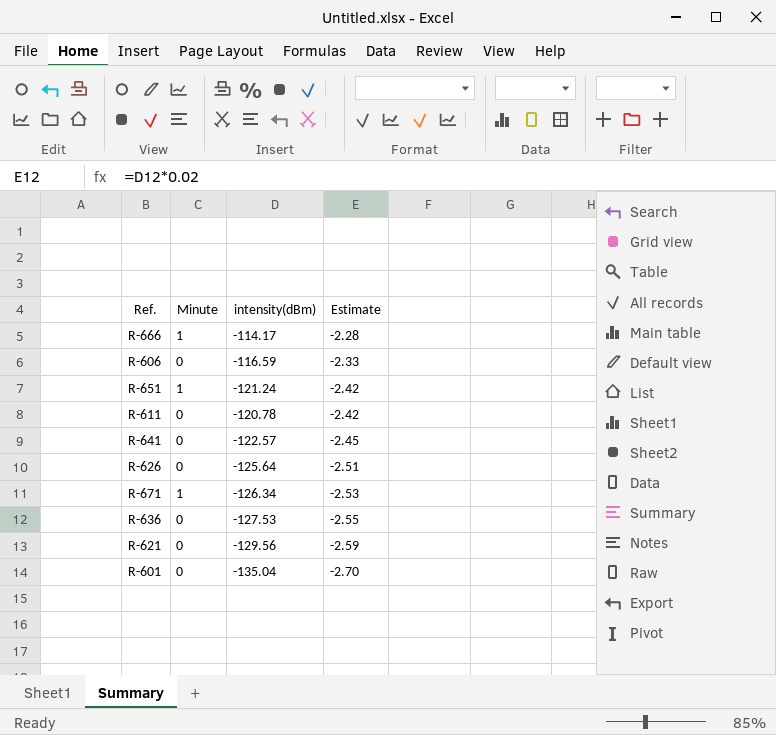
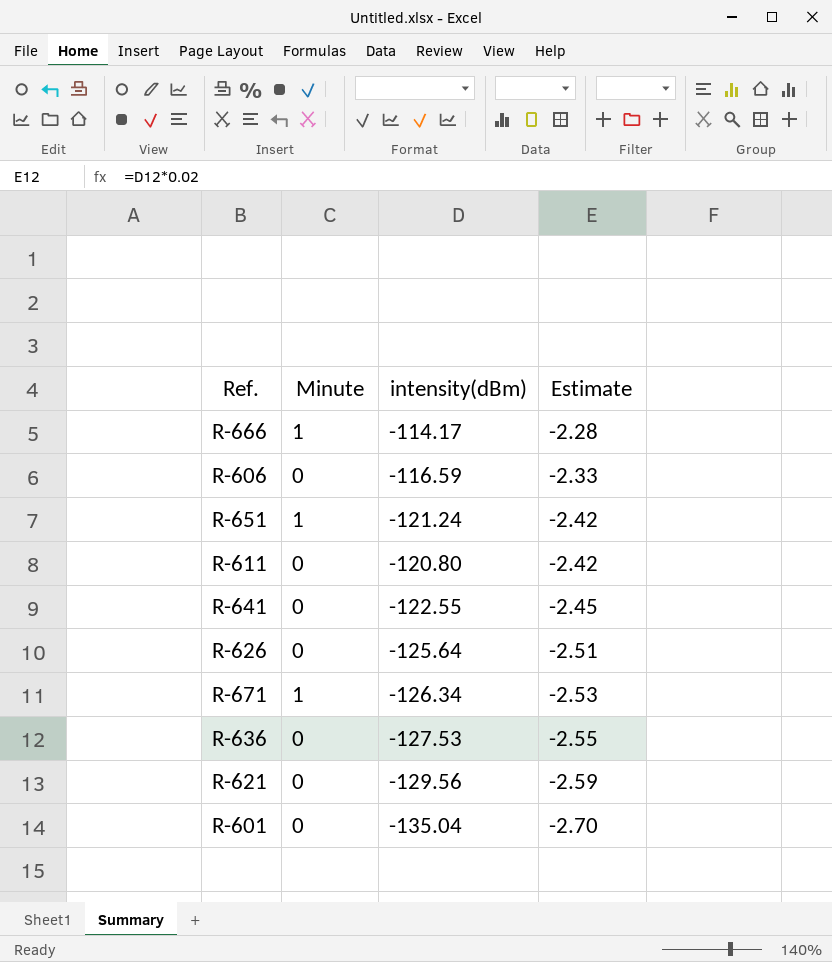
R-611 | intensity(dBm): -120.78 -> -120.80
R-641 | intensity(dBm): -122.57 -> -122.55

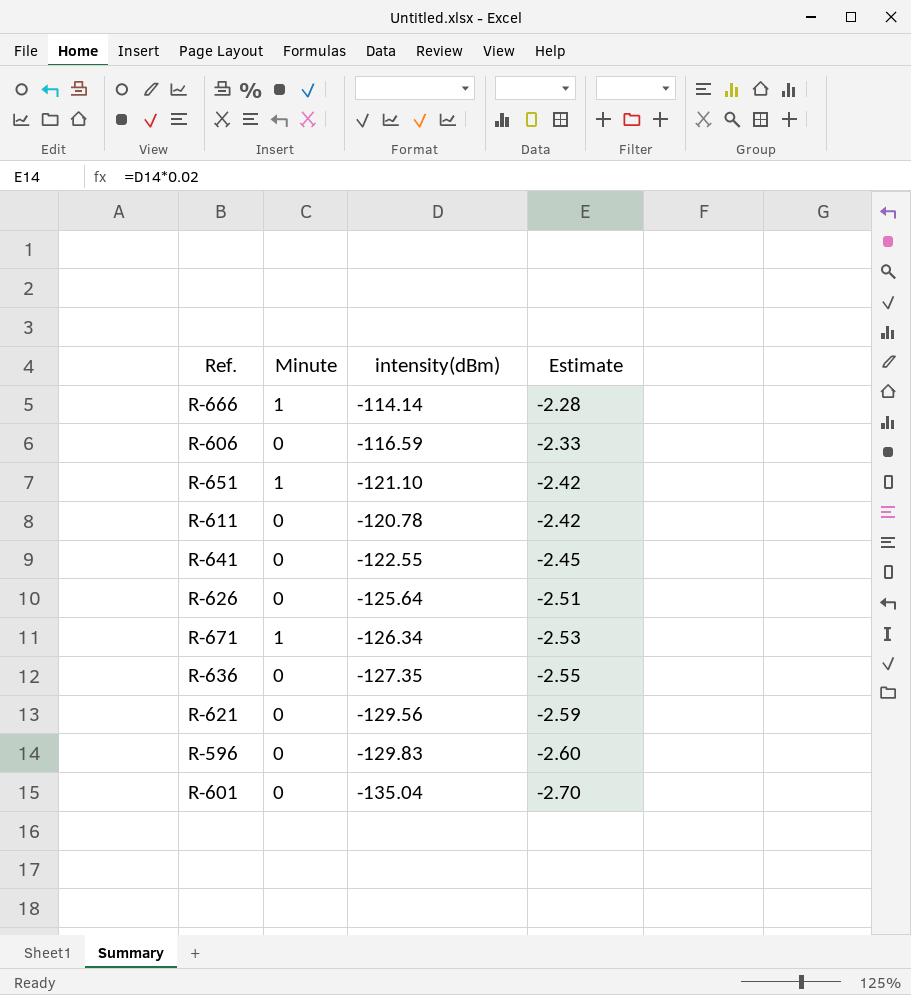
R-666 | intensity(dBm): -114.17 -> -114.14
R-651 | intensity(dBm): -121.24 -> -121.10
R-611 | intensity(dBm): -120.80 -> -120.78
R-636 | intensity(dBm): -127.53 -> -127.35
row R-596: none -> 0 | -129.83 | -2.60

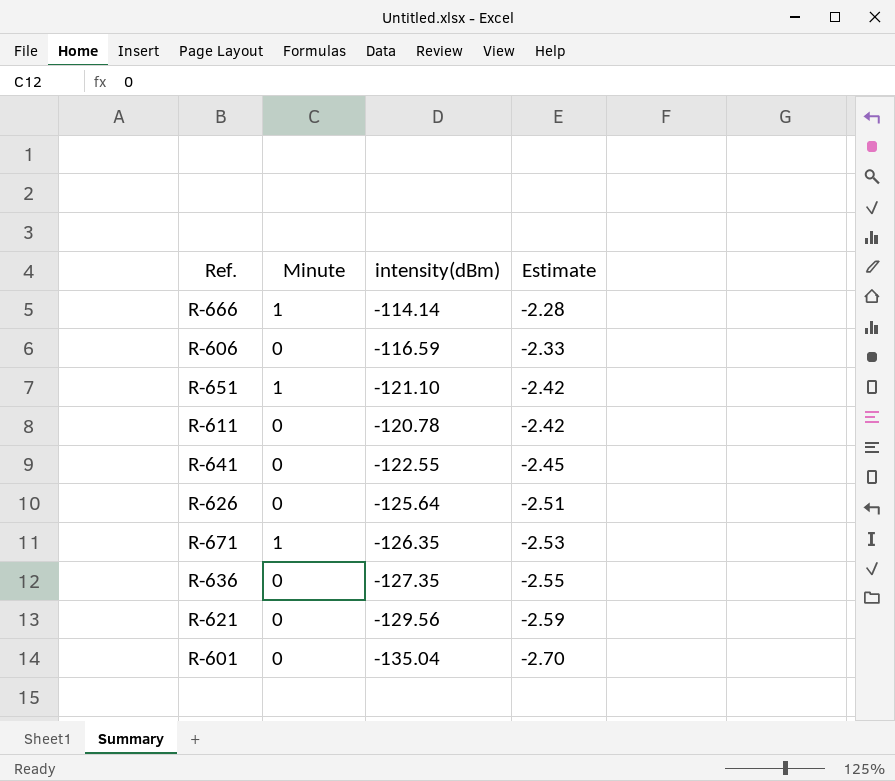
row R-596: 0 | -129.83 | -2.60 -> none
R-671 | intensity(dBm): -126.34 -> -126.35

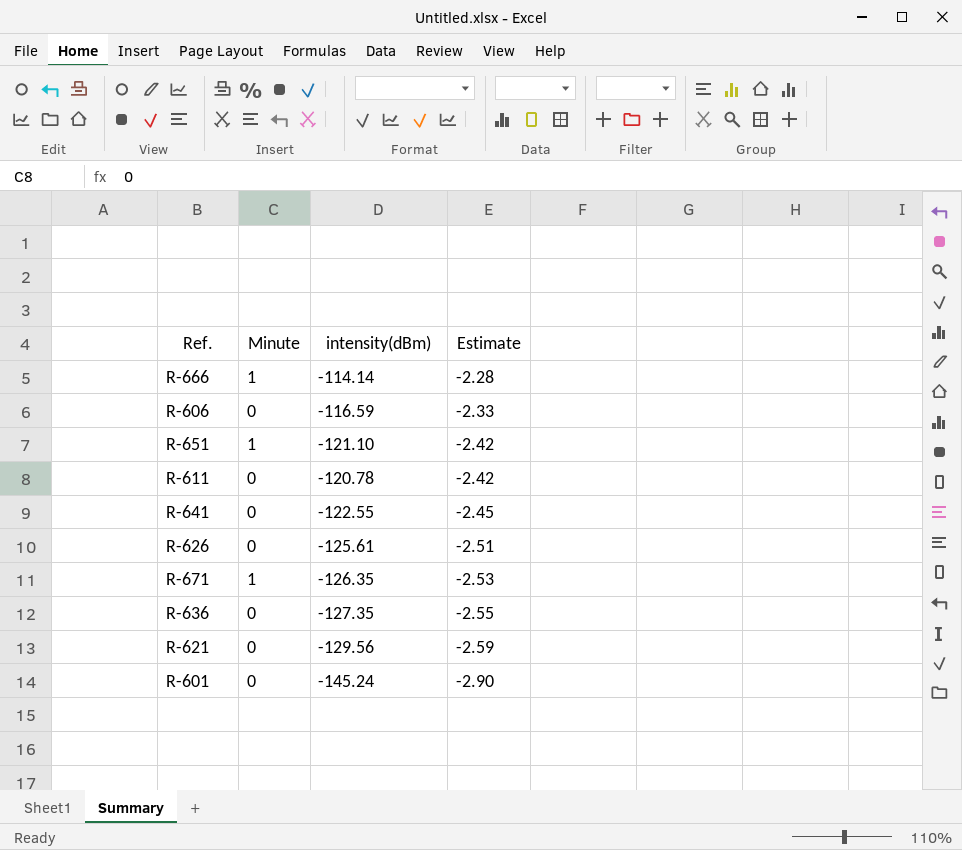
R-626 | intensity(dBm): -125.64 -> -125.61
R-601 | intensity(dBm): -135.04 -> -145.24
R-601 | Estimate: -2.70 -> -2.90

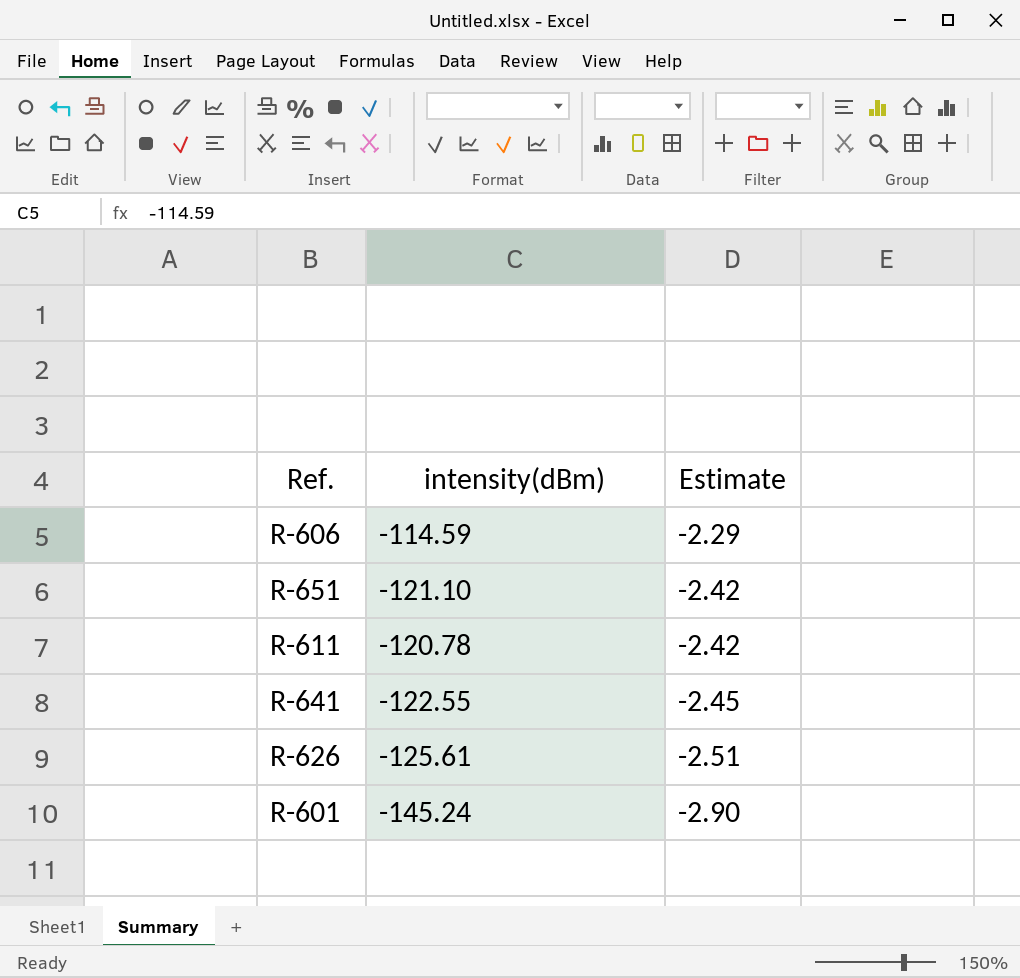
column Minute | position: 2 -> none
row R-666: 1 | -114.14 | -2.28 -> none
row R-671: 1 | -126.35 | -2.53 -> none
row R-636: 0 | -127.35 | -2.55 -> none
row R-621: 0 | -129.56 | -2.59 -> none
R-606 | intensity(dBm): -116.59 -> -114.59
R-606 | Estimate: -2.33 -> -2.29

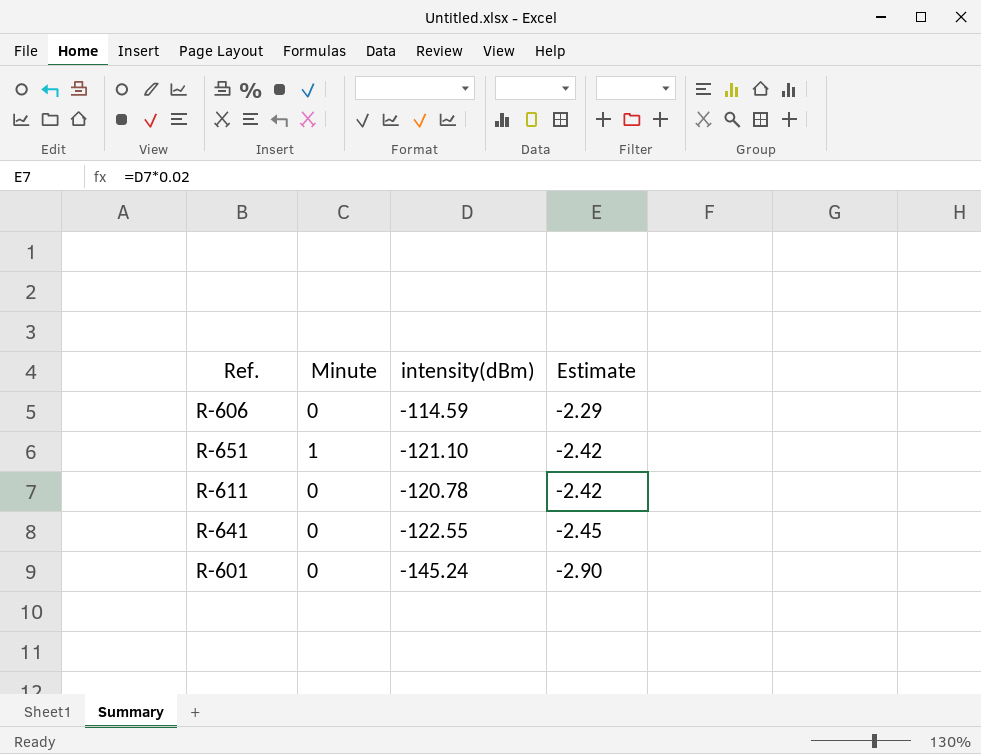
column Minute | position: none -> 2
row R-626: -125.61 | -2.51 -> none

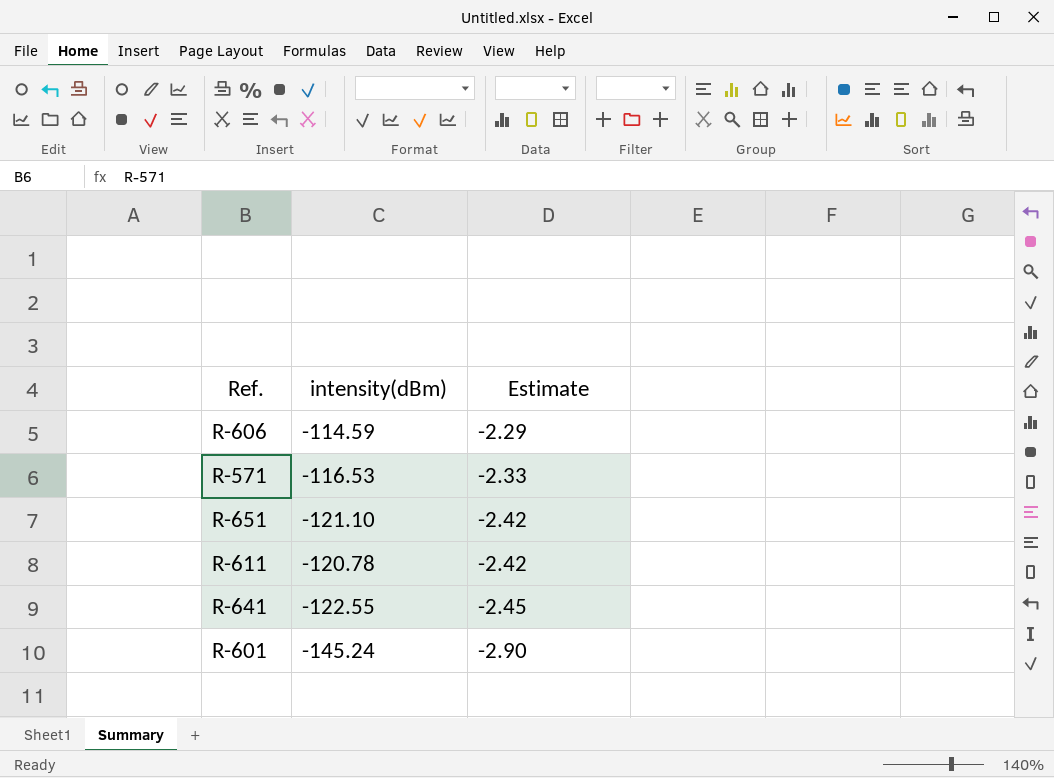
column Minute | position: 2 -> none
row R-571: none -> -116.53 | -2.33

